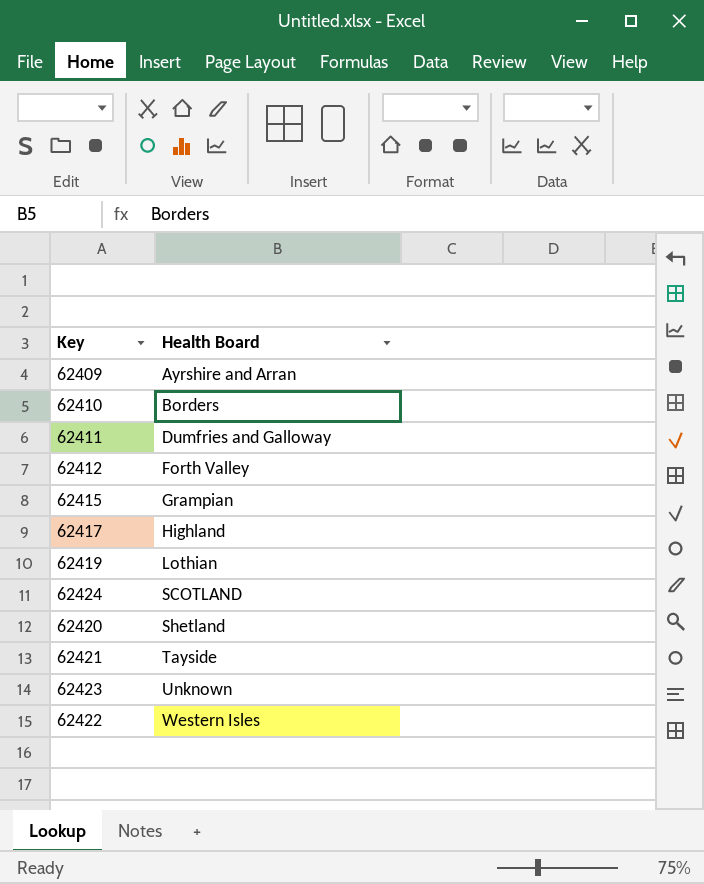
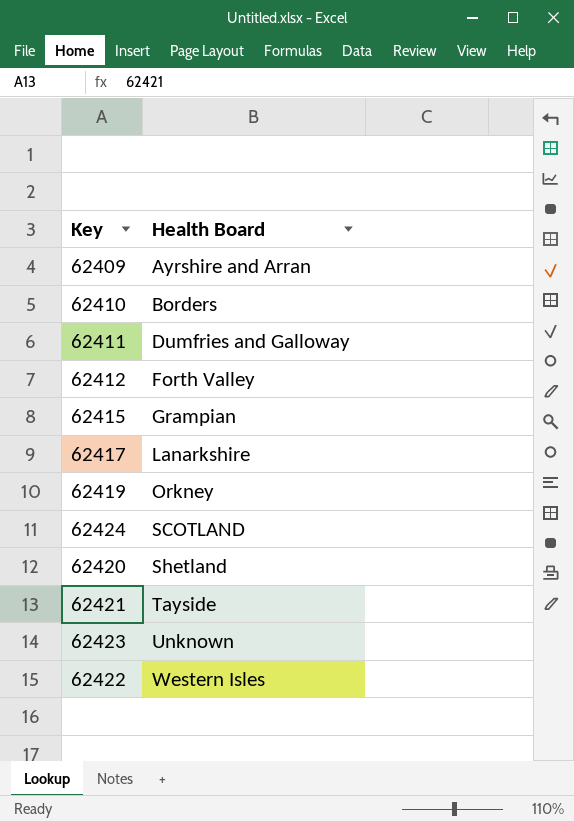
62417 | Health Board: Highland -> Lanarkshire
62419 | Health Board: Lothian -> Orkney

